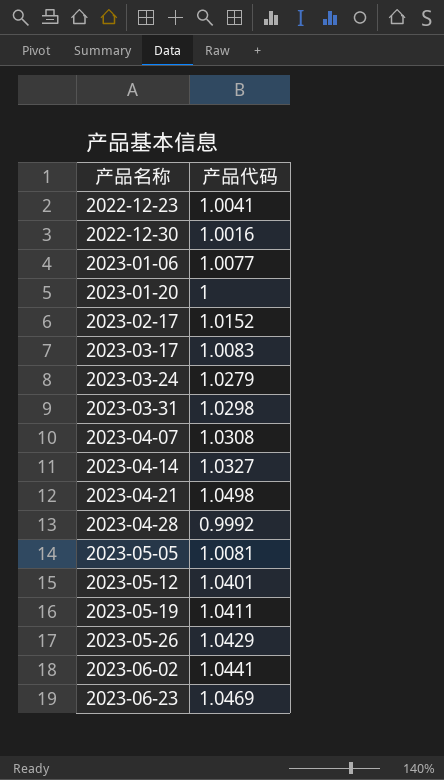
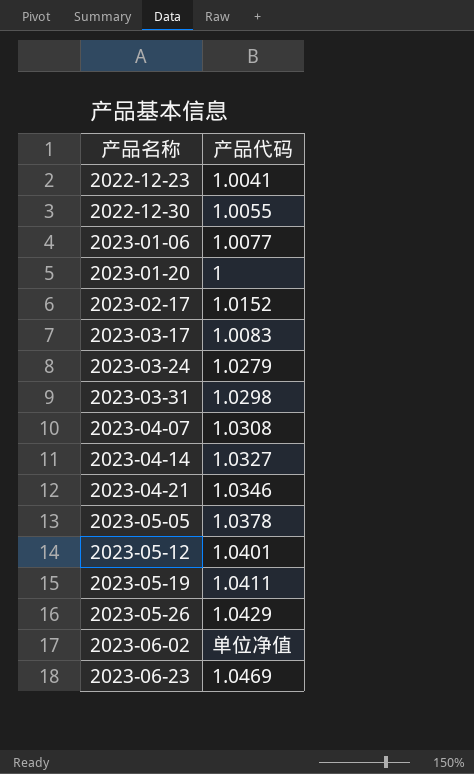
row 2023-04-28: 0.9992 -> none
2022-12-30 | 产品代码: 1.0016 -> 1.0055
2023-04-21 | 产品代码: 1.0498 -> 1.0346
2023-05-05 | 产品代码: 1.0081 -> 1.0378
2023-06-02 | 产品代码: 1.0441 -> 单位净值

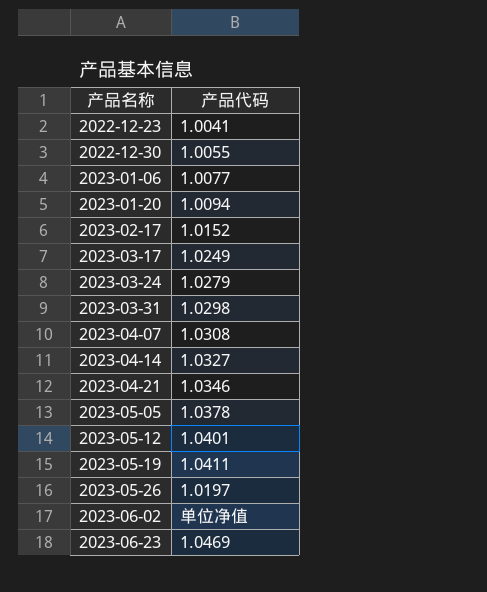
2023-01-20 | 产品代码: 1 -> 1.0094
2023-03-17 | 产品代码: 1.0083 -> 1.0249
2023-05-26 | 产品代码: 1.0429 -> 1.0197

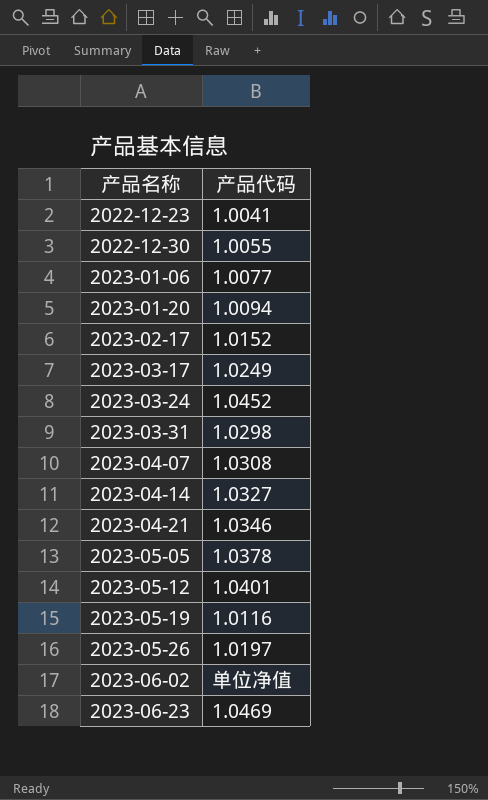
2023-03-24 | 产品代码: 1.0279 -> 1.0452
2023-05-19 | 产品代码: 1.0411 -> 1.0116

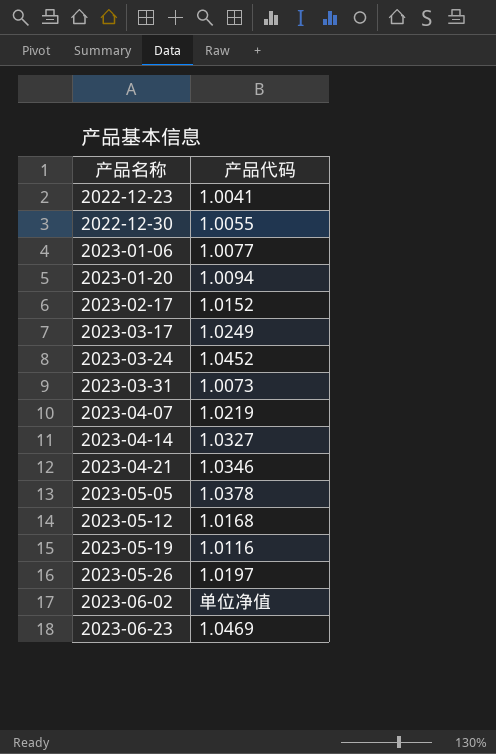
2023-03-31 | 产品代码: 1.0298 -> 1.0073
2023-04-07 | 产品代码: 1.0308 -> 1.0219
2023-05-12 | 产品代码: 1.0401 -> 1.0168

